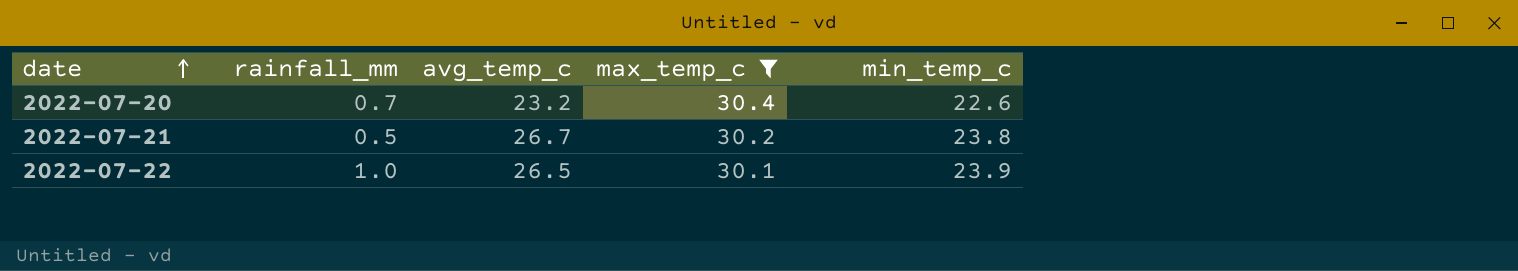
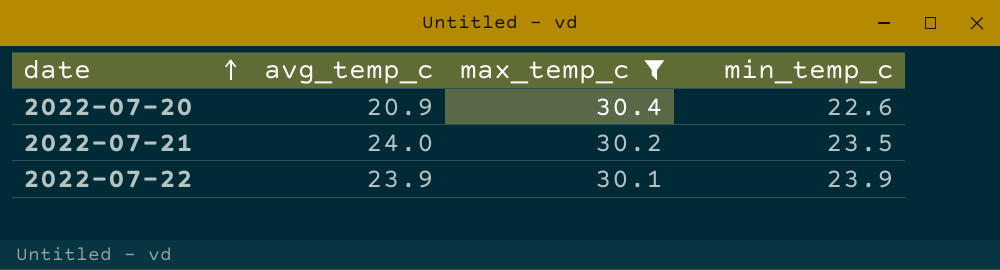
column rainfall_mm | position: 2 -> none
2022-07-20 | avg_temp_c: 23.2 -> 20.9
2022-07-21 | avg_temp_c: 26.7 -> 24.0
2022-07-21 | min_temp_c: 23.8 -> 23.5
2022-07-22 | avg_temp_c: 26.5 -> 23.9

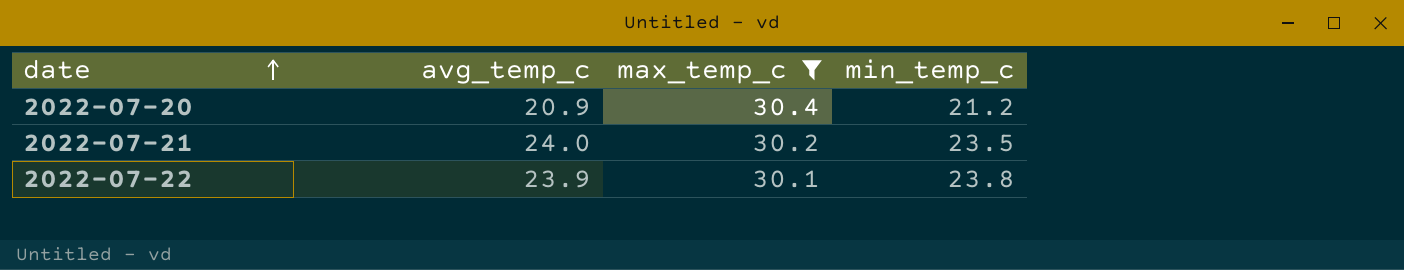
2022-07-20 | min_temp_c: 22.6 -> 21.2
2022-07-22 | min_temp_c: 23.9 -> 23.8

